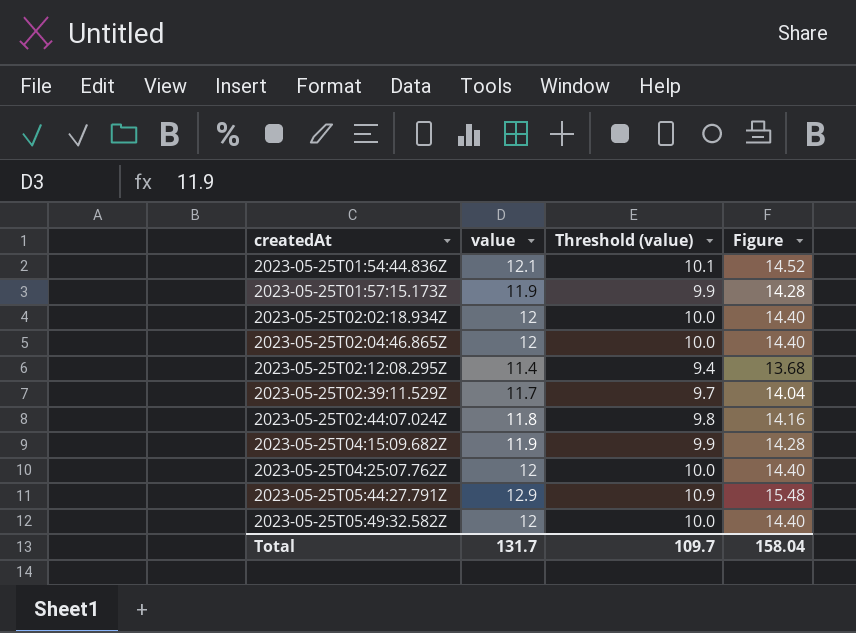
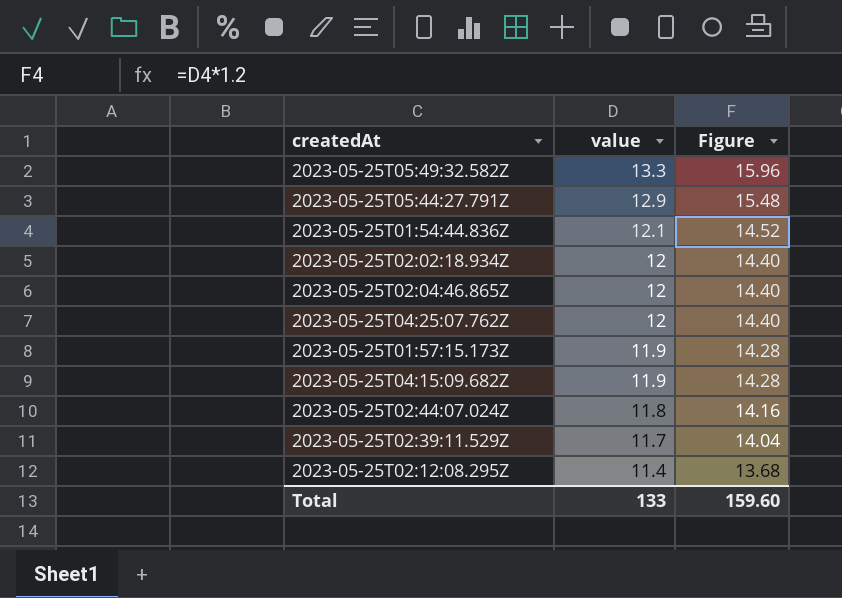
row order: createdAt ascending -> value descending
column Threshold (value) | formula: [value] - 2 -> none
2023-05-25T05:49:32.582Z | value: 12 -> 13.3
2023-05-25T05:49:32.582Z | Figure: 14.40 -> 15.96
Total | value: 131.7 -> 133
Total | Figure: 158.04 -> 159.60

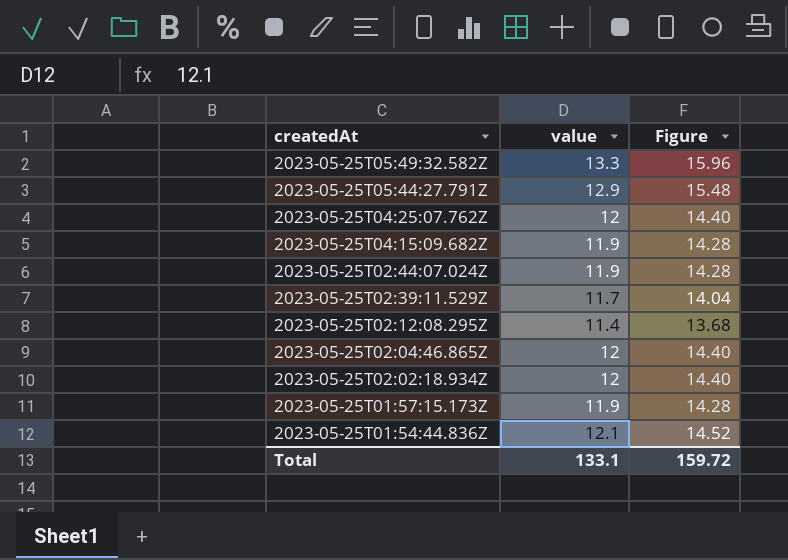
row order: value descending -> createdAt descending
2023-05-25T02:44:07.024Z | value: 11.8 -> 11.9
2023-05-25T02:44:07.024Z | Figure: 14.16 -> 14.28
Total | value: 133 -> 133.1
Total | Figure: 159.60 -> 159.72

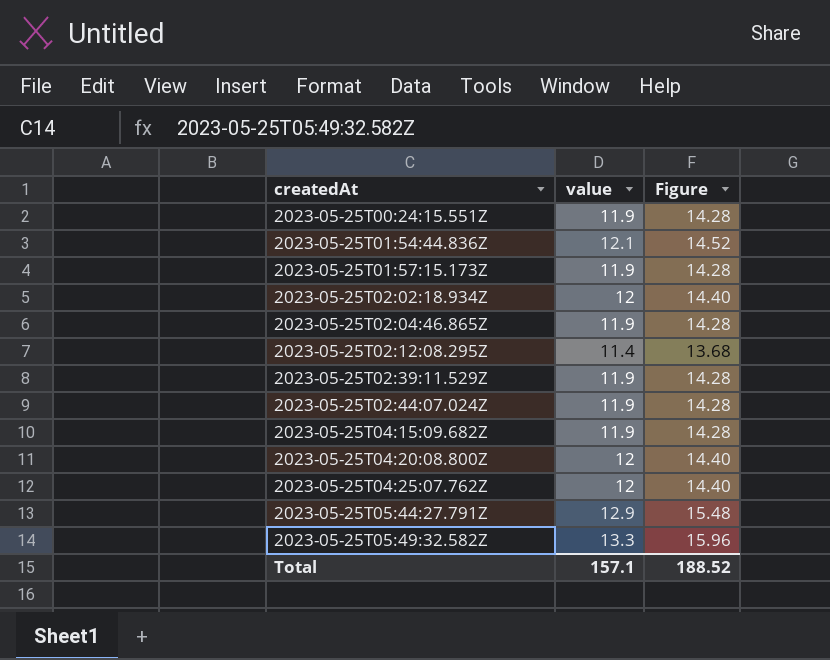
row order: createdAt descending -> createdAt ascending
row 2023-05-25T00:24:15.551Z: none -> 11.9 | 14.28
2023-05-25T02:04:46.865Z | value: 12 -> 11.9
2023-05-25T02:04:46.865Z | Figure: 14.40 -> 14.28
2023-05-25T02:39:11.529Z | value: 11.7 -> 11.9
2023-05-25T02:39:11.529Z | Figure: 14.04 -> 14.28
row 2023-05-25T04:20:08.800Z: none -> 12 | 14.40
Total | value: 133.1 -> 157.1
Total | Figure: 159.72 -> 188.52

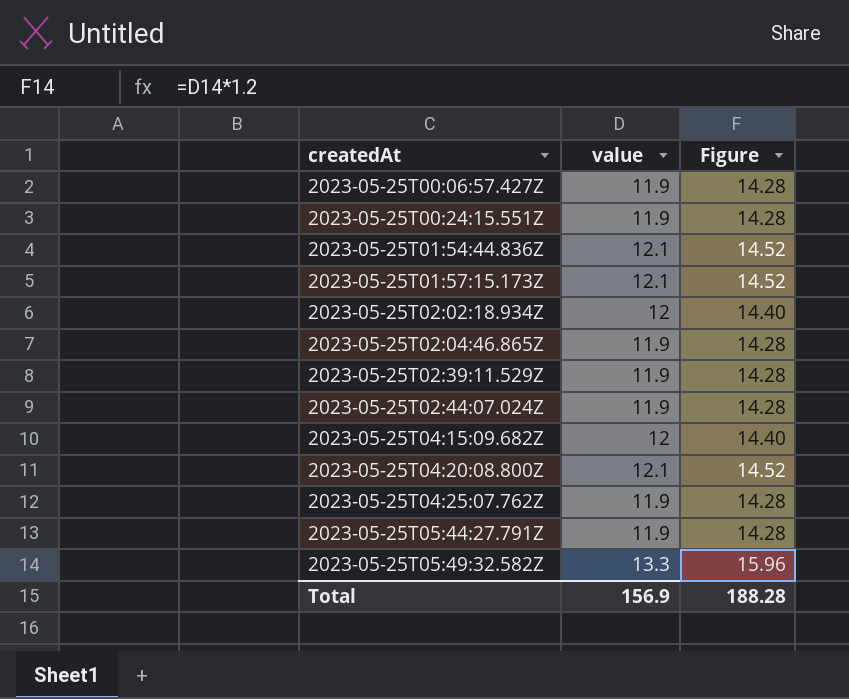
row 2023-05-25T02:12:08.295Z: 11.4 | 13.68 -> none
row 2023-05-25T00:06:57.427Z: none -> 11.9 | 14.28
2023-05-25T01:57:15.173Z | value: 11.9 -> 12.1
2023-05-25T01:57:15.173Z | Figure: 14.28 -> 14.52
2023-05-25T04:15:09.682Z | value: 11.9 -> 12
2023-05-25T04:15:09.682Z | Figure: 14.28 -> 14.40
2023-05-25T04:20:08.800Z | value: 12 -> 12.1
2023-05-25T04:20:08.800Z | Figure: 14.40 -> 14.52
2023-05-25T04:25:07.762Z | value: 12 -> 11.9
2023-05-25T04:25:07.762Z | Figure: 14.40 -> 14.28
2023-05-25T05:44:27.791Z | value: 12.9 -> 11.9
2023-05-25T05:44:27.791Z | Figure: 15.48 -> 14.28
Total | value: 157.1 -> 156.9
Total | Figure: 188.52 -> 188.28

